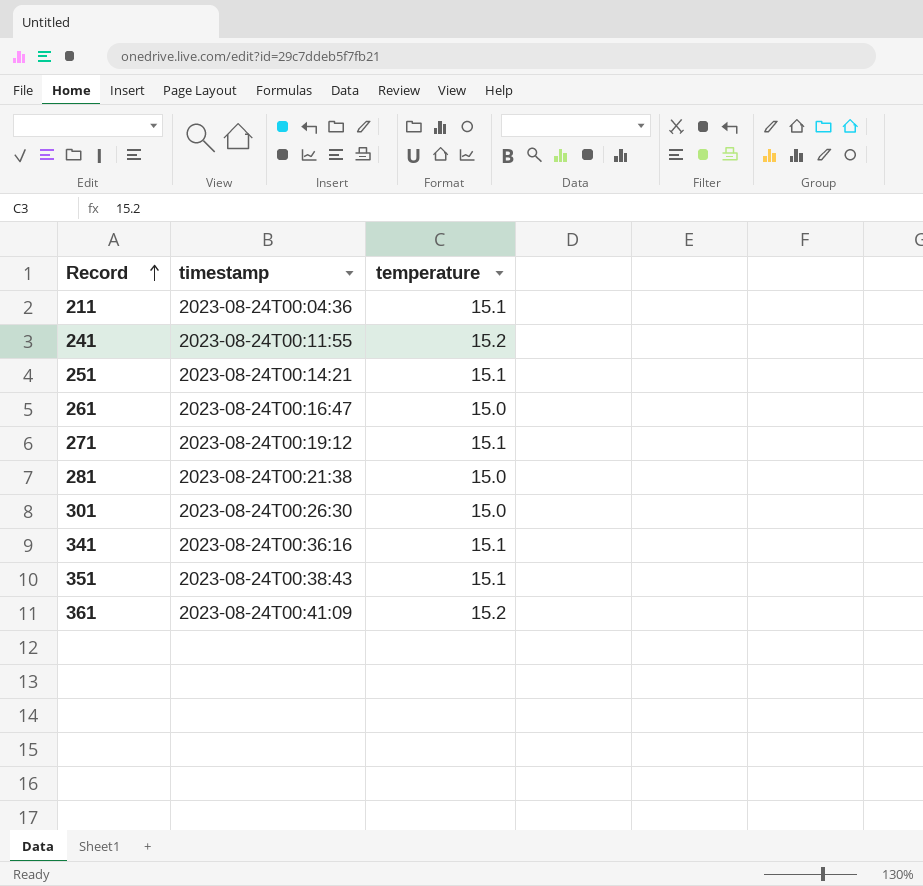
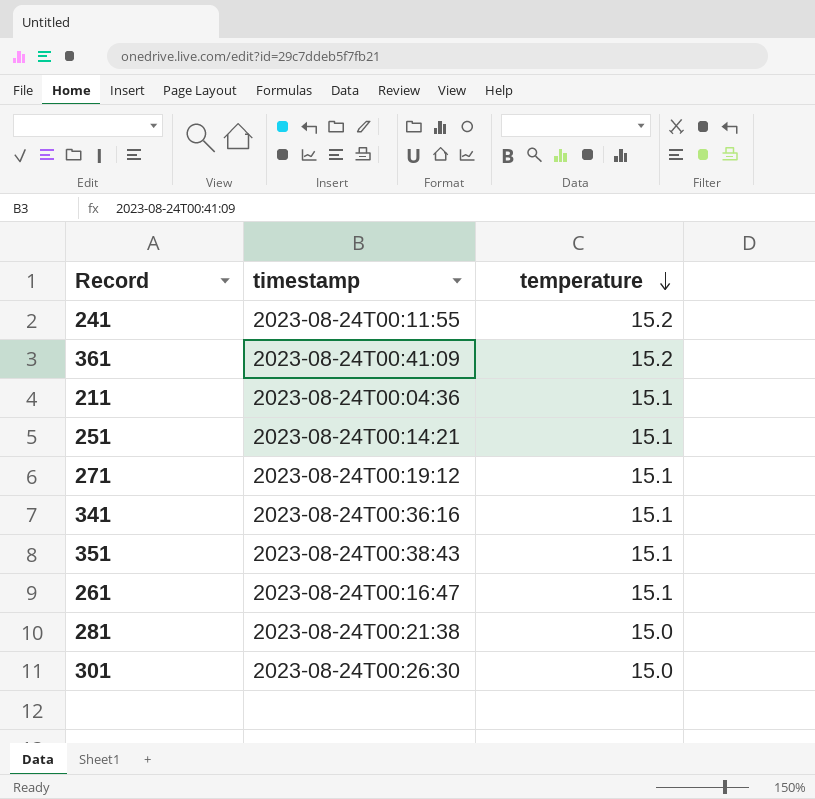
row order: Record ascending -> temperature descending
261 | temperature: 15.0 -> 15.1

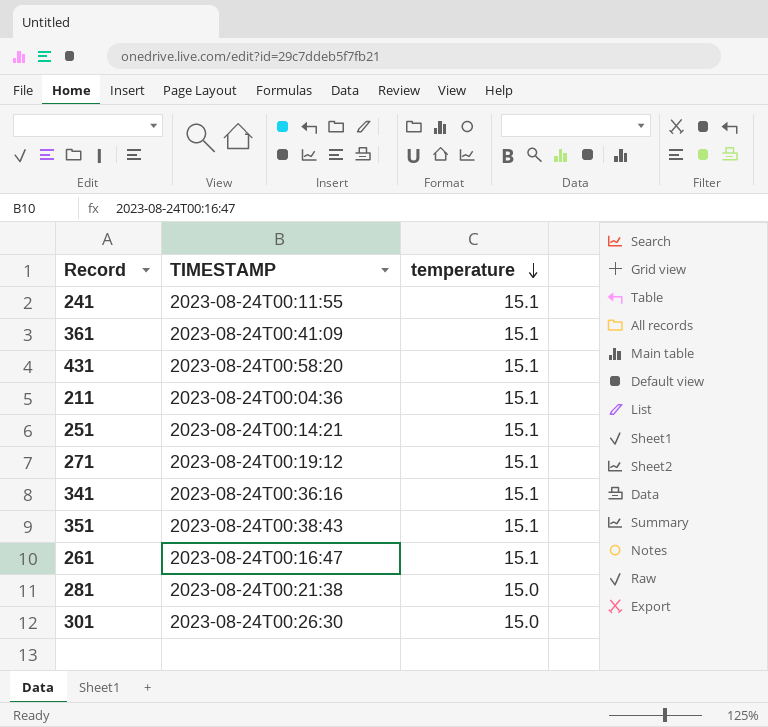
column name: timestamp -> TIMESTAMP
241 | temperature: 15.2 -> 15.1
361 | temperature: 15.2 -> 15.1
row 431: none -> 2023-08-24T00:58:20 | 15.1

